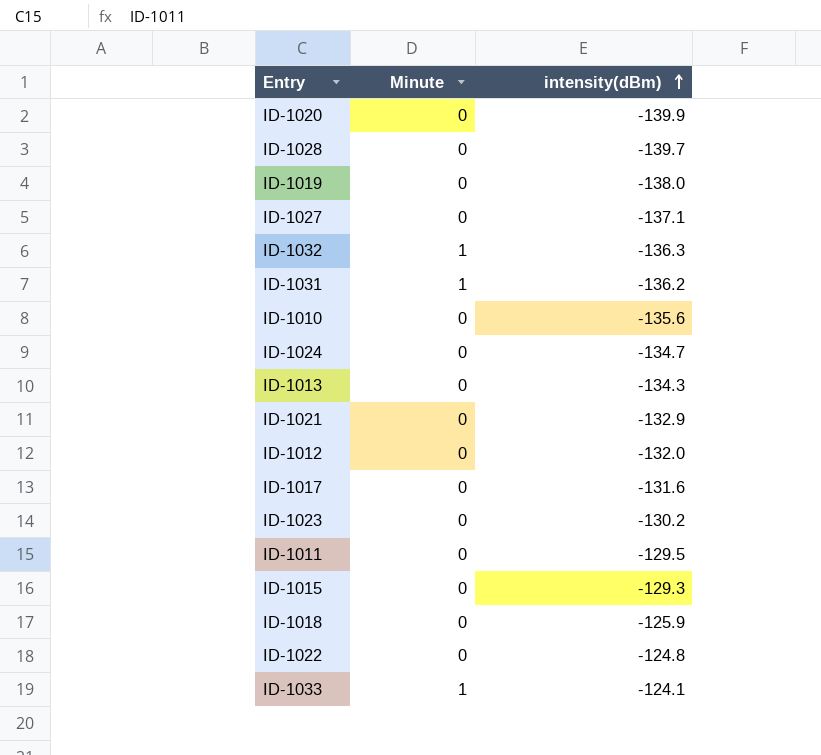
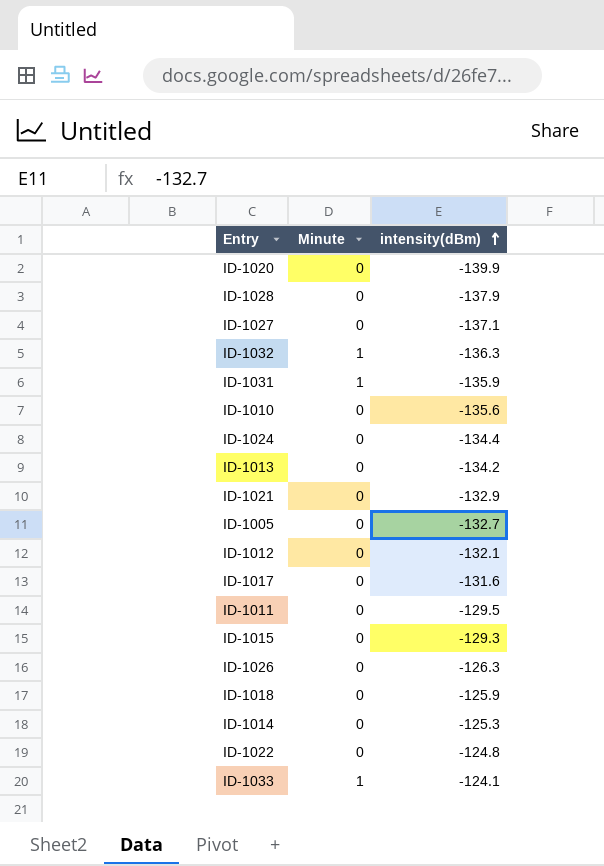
row ID-1019: 0 | -138.0 -> none
row ID-1023: 0 | -130.2 -> none
ID-1028 | intensity(dBm): -139.7 -> -137.9
ID-1031 | intensity(dBm): -136.2 -> -135.9
ID-1024 | intensity(dBm): -134.7 -> -134.4
ID-1013 | intensity(dBm): -134.3 -> -134.2
row ID-1005: none -> 0 | -132.7
ID-1012 | intensity(dBm): -132.0 -> -132.1
row ID-1026: none -> 0 | -126.3
row ID-1014: none -> 0 | -125.3

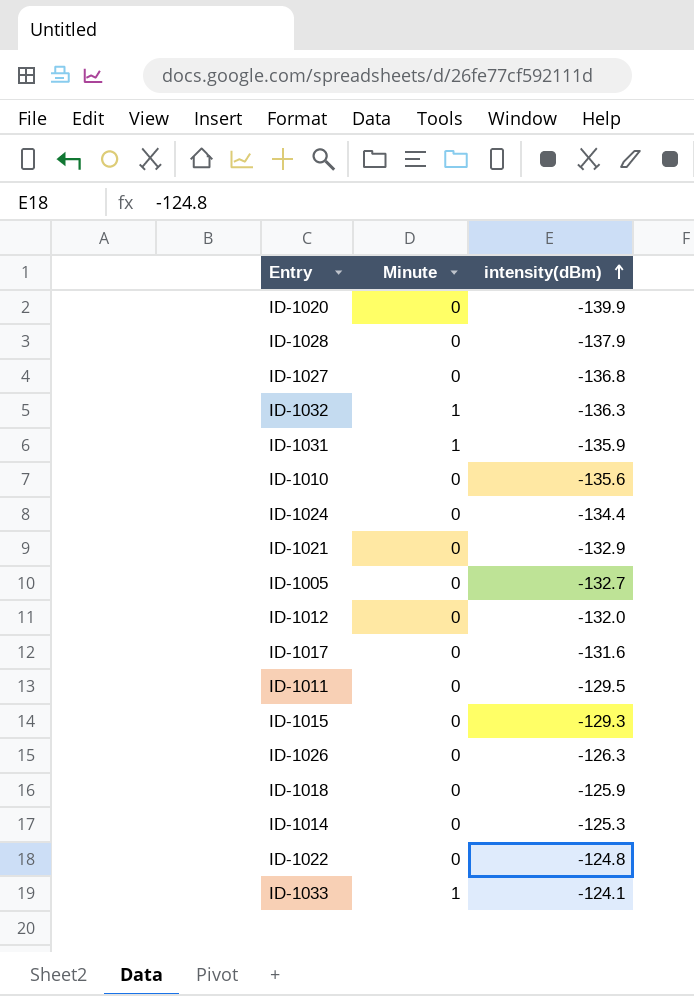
row ID-1013: 0 | -134.2 -> none
ID-1027 | intensity(dBm): -137.1 -> -136.8
ID-1012 | intensity(dBm): -132.1 -> -132.0

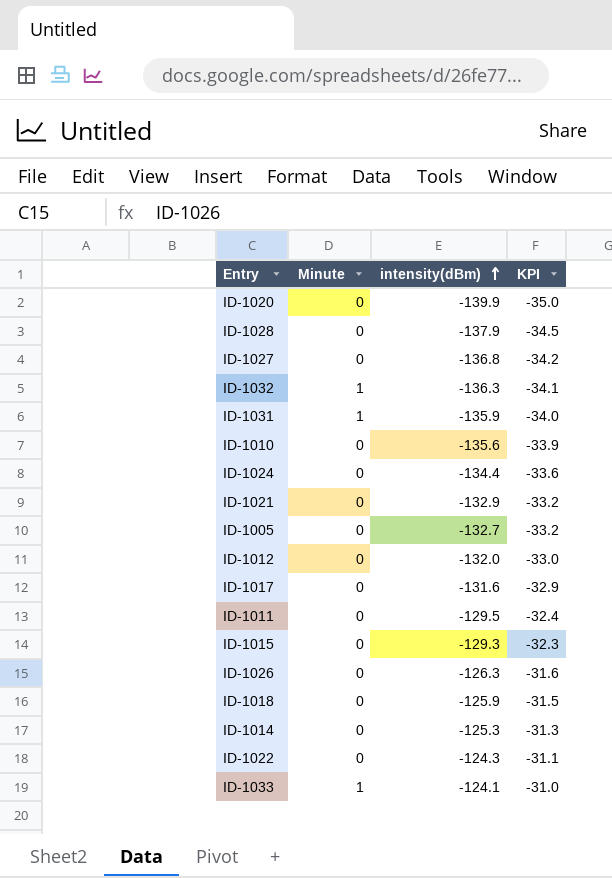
column KPI | formula: none -> [intensity(dBm)] * 0.25
ID-1022 | intensity(dBm): -124.8 -> -124.3

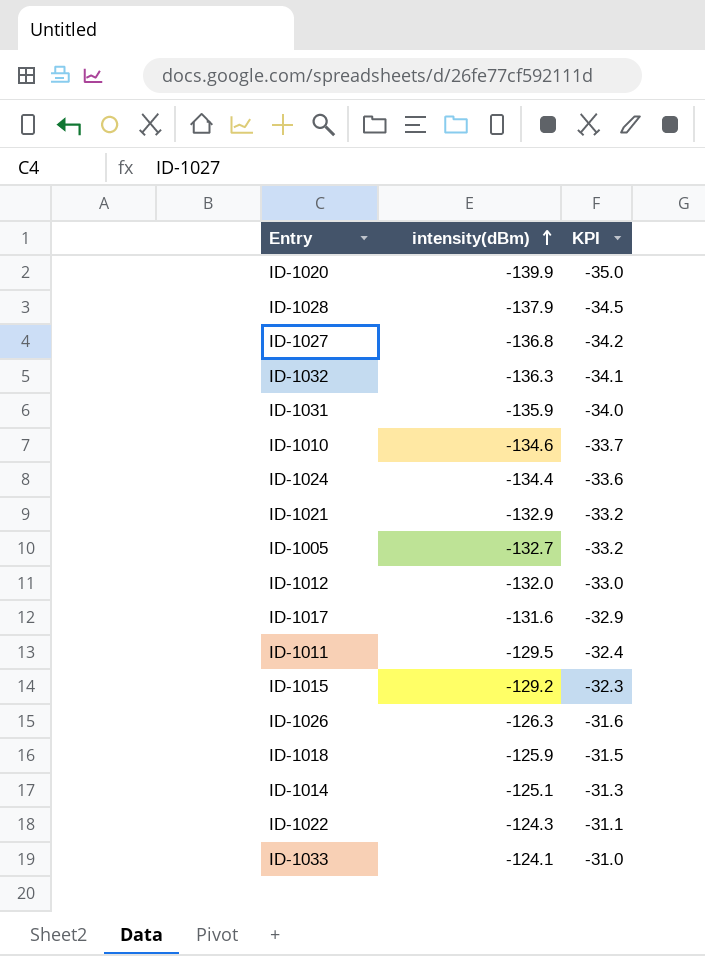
column Minute | position: 2 -> none
ID-1010 | intensity(dBm): -135.6 -> -134.6
ID-1010 | KPI: -33.9 -> -33.7
ID-1015 | intensity(dBm): -129.3 -> -129.2
ID-1014 | intensity(dBm): -125.3 -> -125.1

